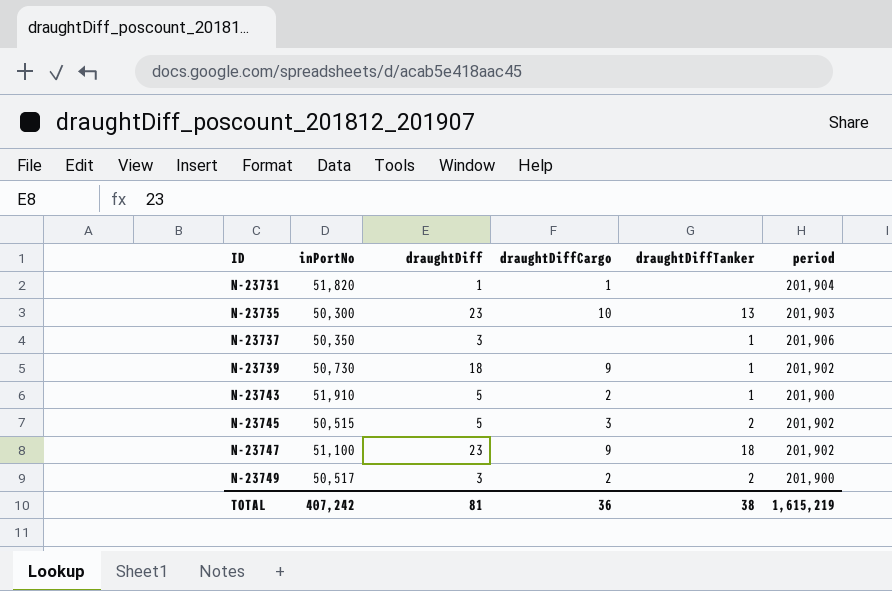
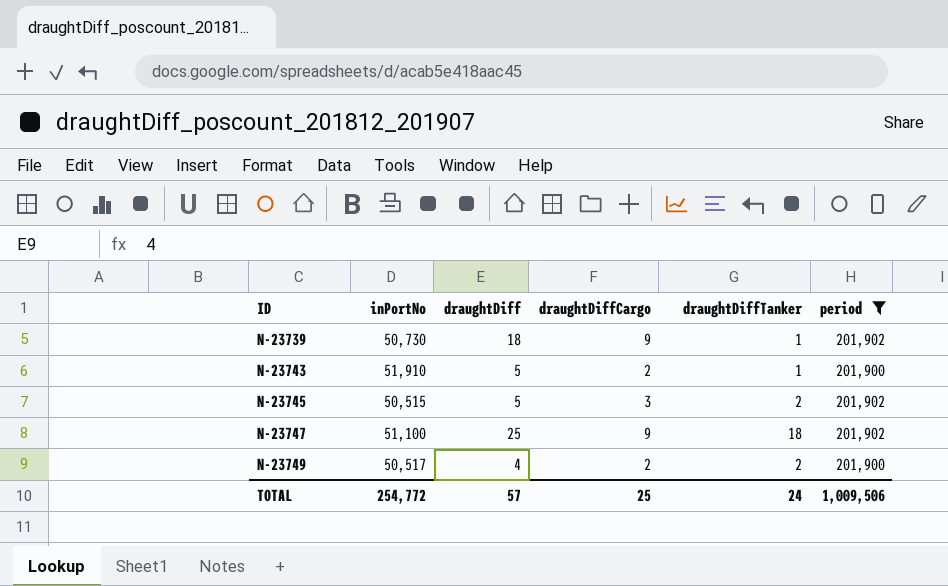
filter: none -> period <= 201,902
N-23747 | draughtDiff: 23 -> 25
N-23749 | draughtDiff: 3 -> 4
TOTAL | inPortNo: 407,242 -> 254,772
TOTAL | draughtDiff: 81 -> 57
TOTAL | draughtDiffCargo: 36 -> 25
TOTAL | draughtDiffTanker: 38 -> 24
TOTAL | period: 1,615,219 -> 1,009,506

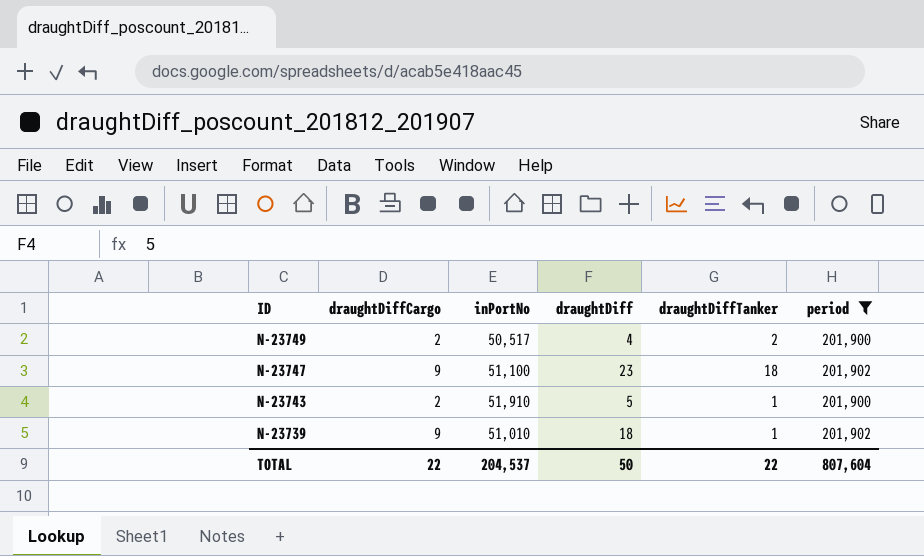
row order: ID ascending -> ID descending
column draughtDiffCargo | position: 4 -> 2
row N-23745: 50,515 | 5 | 3 | 2 | 201,902 -> none
N-23747 | draughtDiff: 25 -> 23
N-23739 | inPortNo: 50,730 -> 51,010
TOTAL | draughtDiffCargo: 25 -> 22
TOTAL | inPortNo: 254,772 -> 204,537
TOTAL | draughtDiff: 57 -> 50
TOTAL | draughtDiffTanker: 24 -> 22
TOTAL | period: 1,009,506 -> 807,604

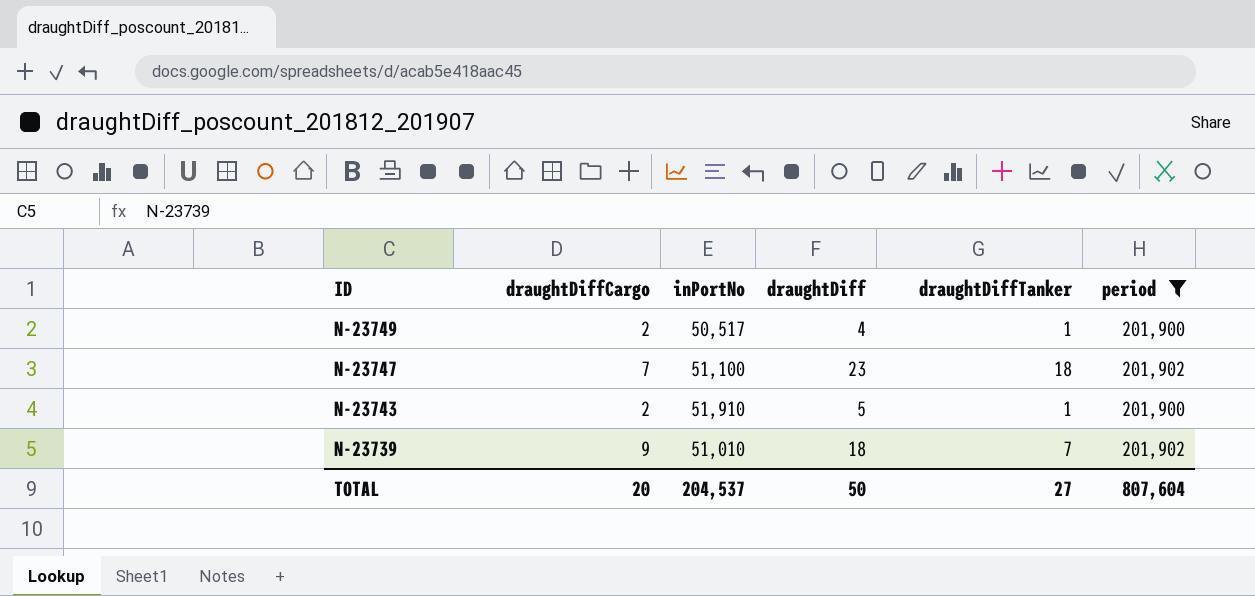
N-23749 | draughtDiffTanker: 2 -> 1
N-23747 | draughtDiffCargo: 9 -> 7
N-23739 | draughtDiffTanker: 1 -> 7
TOTAL | draughtDiffCargo: 22 -> 20
TOTAL | draughtDiffTanker: 22 -> 27

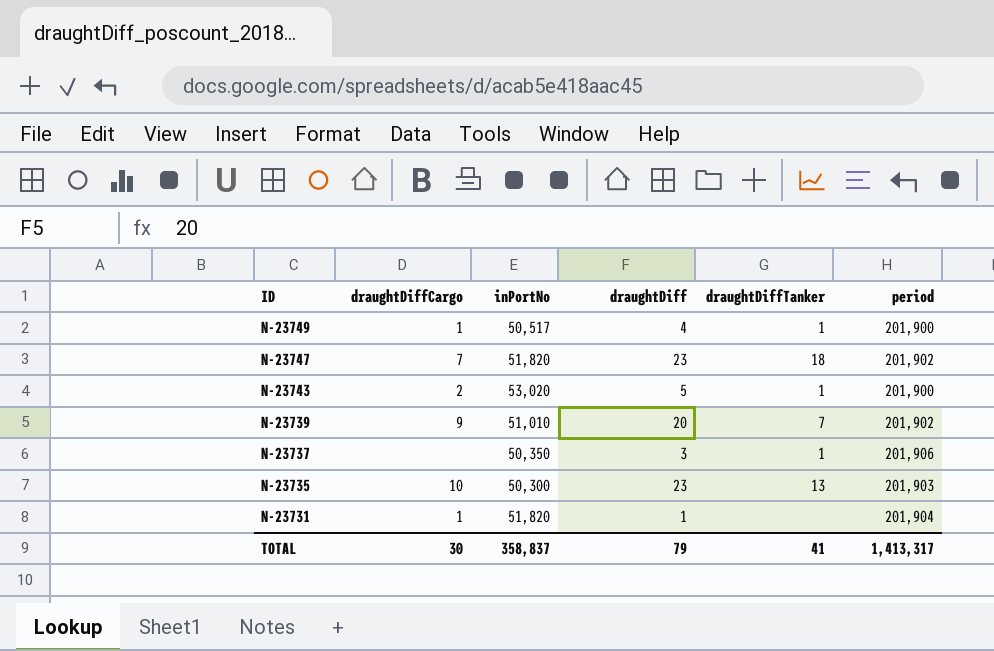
filter: period <= 201,902 -> none
N-23749 | draughtDiffCargo: 2 -> 1
N-23747 | inPortNo: 51,100 -> 51,820
N-23743 | inPortNo: 51,910 -> 53,020
N-23739 | draughtDiff: 18 -> 20
TOTAL | draughtDiffCargo: 20 -> 30
TOTAL | inPortNo: 204,537 -> 358,837
TOTAL | draughtDiff: 50 -> 79
TOTAL | draughtDiffTanker: 27 -> 41
TOTAL | period: 807,604 -> 1,413,317

